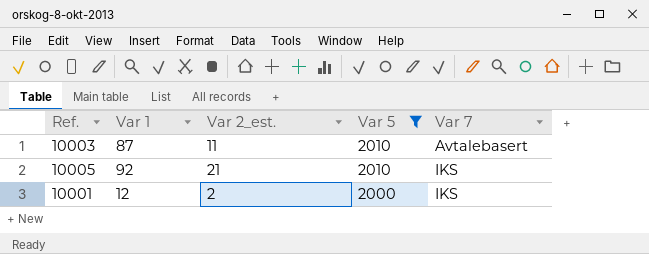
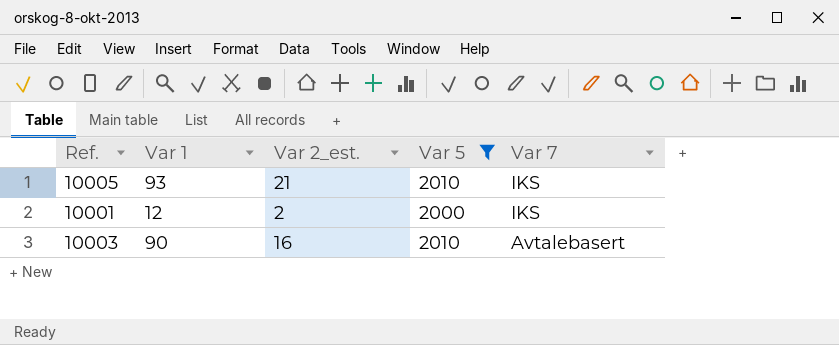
row order: Var 5 descending -> Var 7 descending
10005 | Var 1: 92 -> 93
10003 | Var 1: 87 -> 90
10003 | Var 2_est.: 11 -> 16

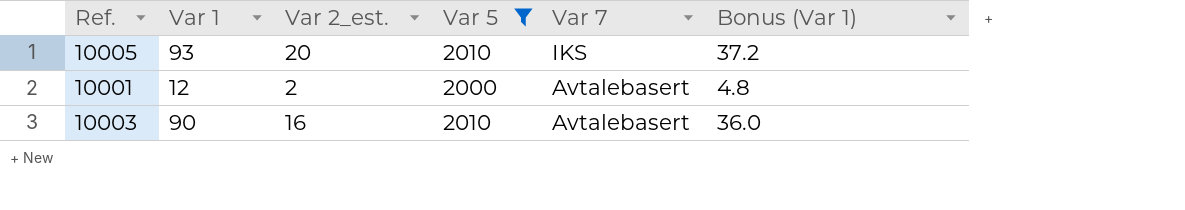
column Bonus (Var 1) | formula: none -> [Var 1] * 0.4
10005 | Var 2_est.: 21 -> 20
10001 | Var 7: IKS -> Avtalebasert

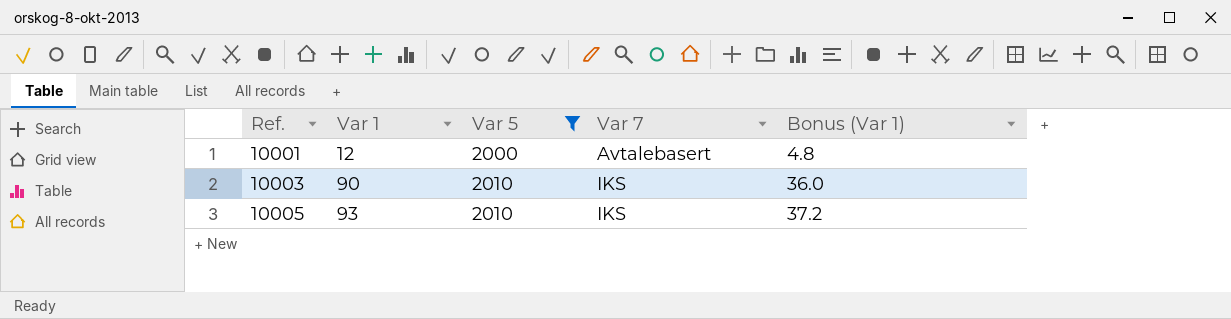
row order: Var 7 descending -> Ref. ascending
column Var 2_est. | position: 3 -> none
10003 | Var 7: Avtalebasert -> IKS

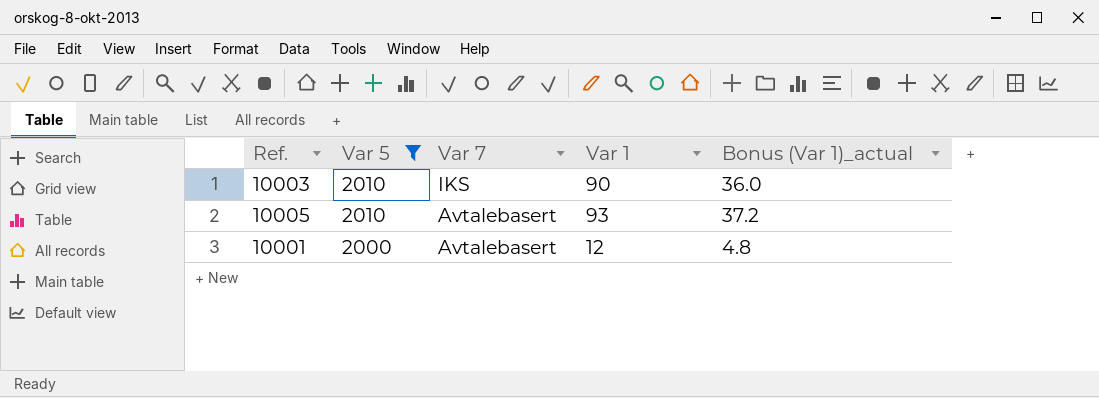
row order: Ref. ascending -> Var 5 descending
column Var 1 | position: 2 -> 4
column name: Bonus (Var 1) -> Bonus (Var 1)_actual
10005 | Var 7: IKS -> Avtalebasert

